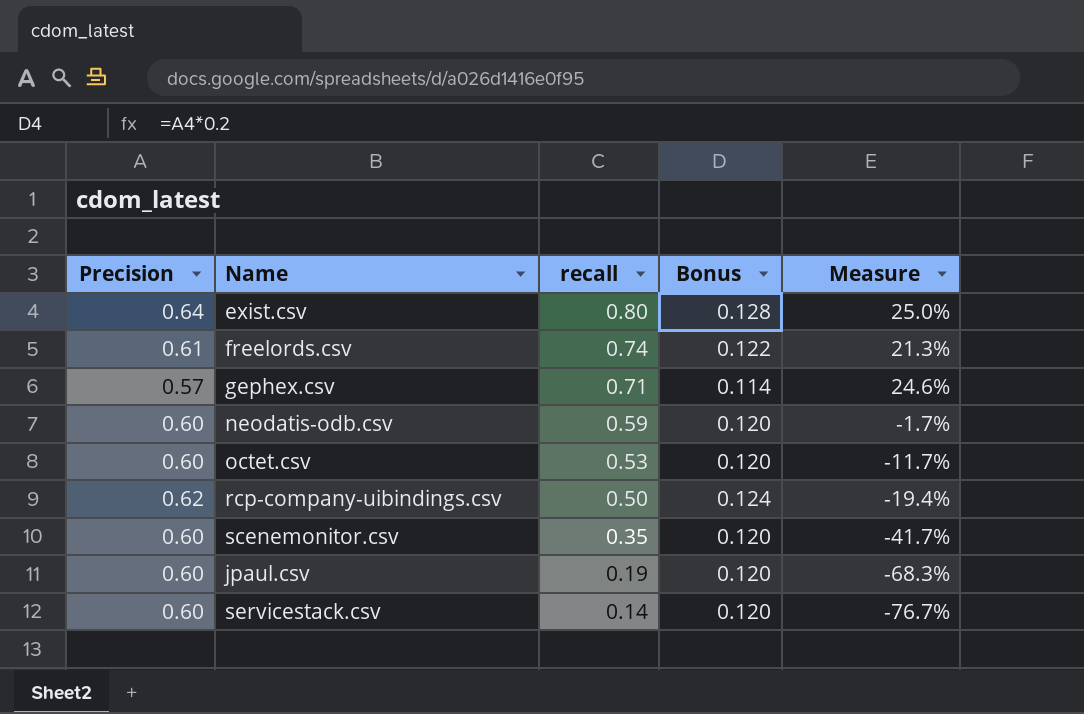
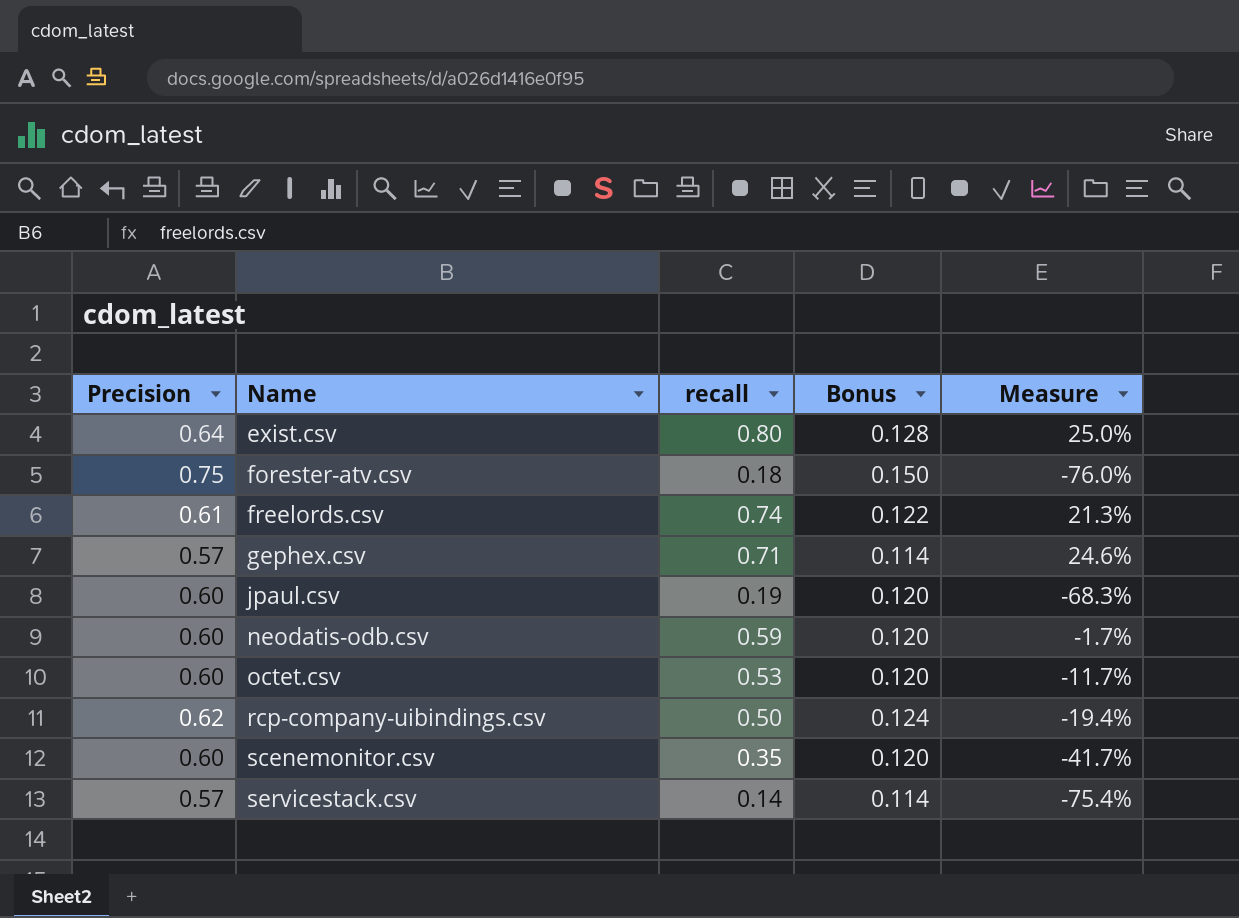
row order: recall descending -> Name ascending
row forester-atv.csv: none -> 0.75 | 0.18 | 0.150 | -76.0%
servicestack.csv | Precision: 0.60 -> 0.57
servicestack.csv | Bonus: 0.120 -> 0.114
servicestack.csv | Measure: -76.7% -> -75.4%

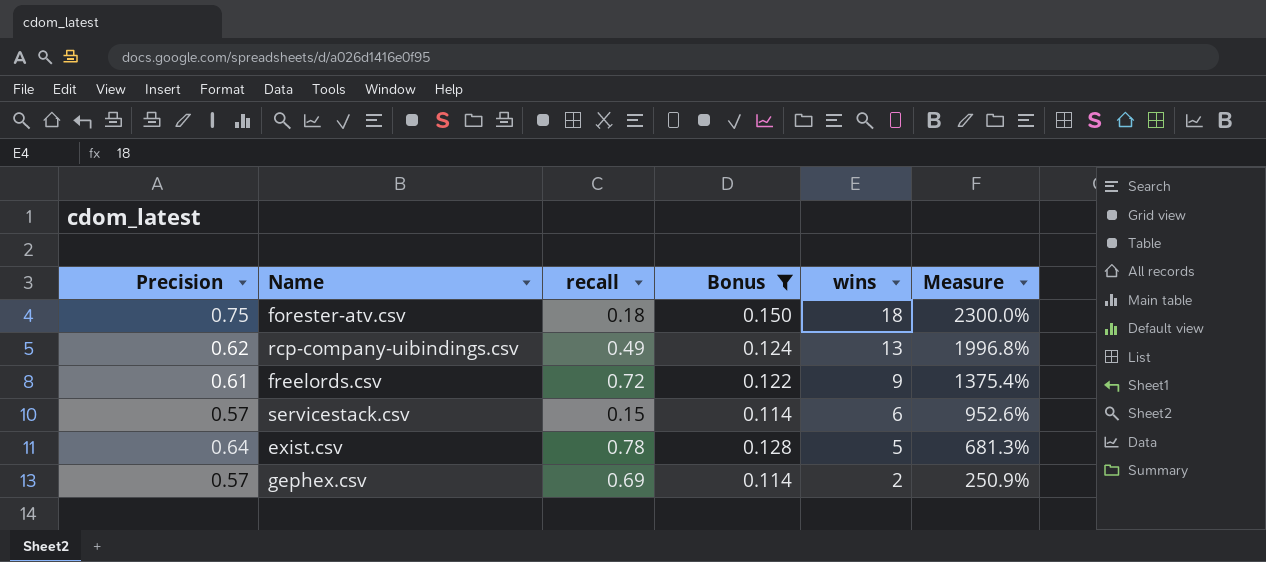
filter: none -> Bonus != 0.120
row order: Name ascending -> wins descending
column wins | position: none -> 5
column Measure | formula: ([recall] - [Precision]) / [Precision] -> ([wins] - [Precision]) / [Precision]
rcp-company-uibindings.csv | recall: 0.50 -> 0.49
freelords.csv | recall: 0.74 -> 0.72
servicestack.csv | recall: 0.14 -> 0.15
exist.csv | recall: 0.80 -> 0.78
gephex.csv | recall: 0.71 -> 0.69

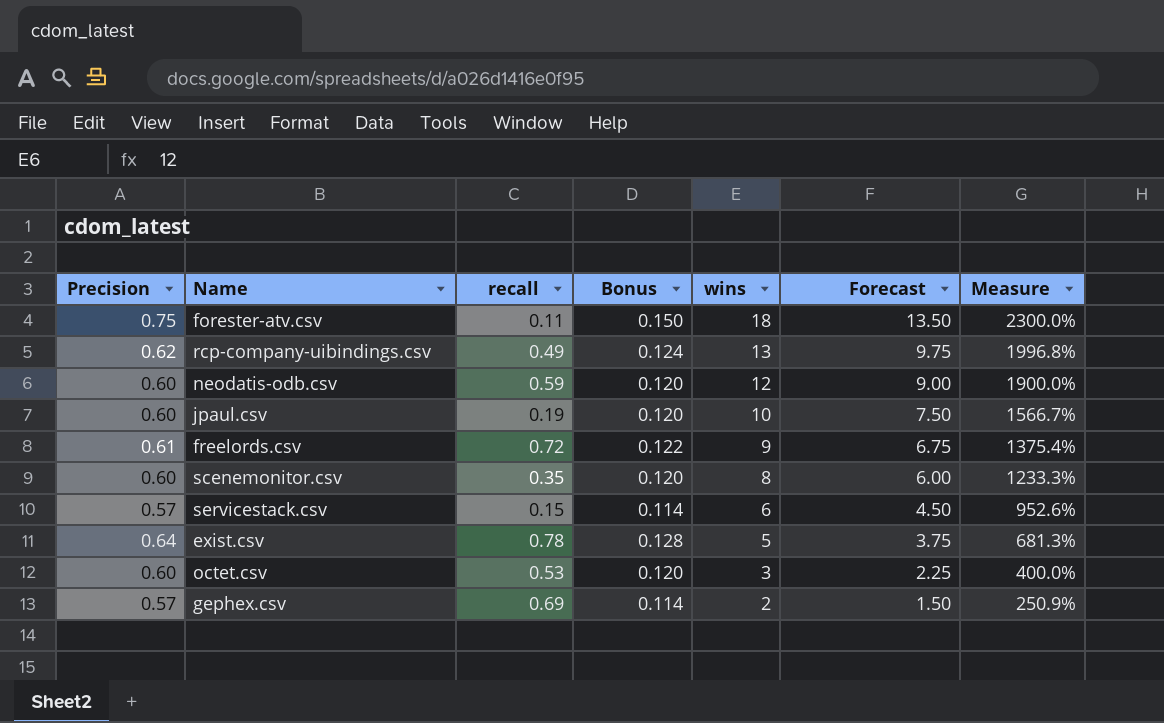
filter: Bonus != 0.120 -> none
column Forecast | formula: none -> [wins] * 0.75
forester-atv.csv | recall: 0.18 -> 0.11

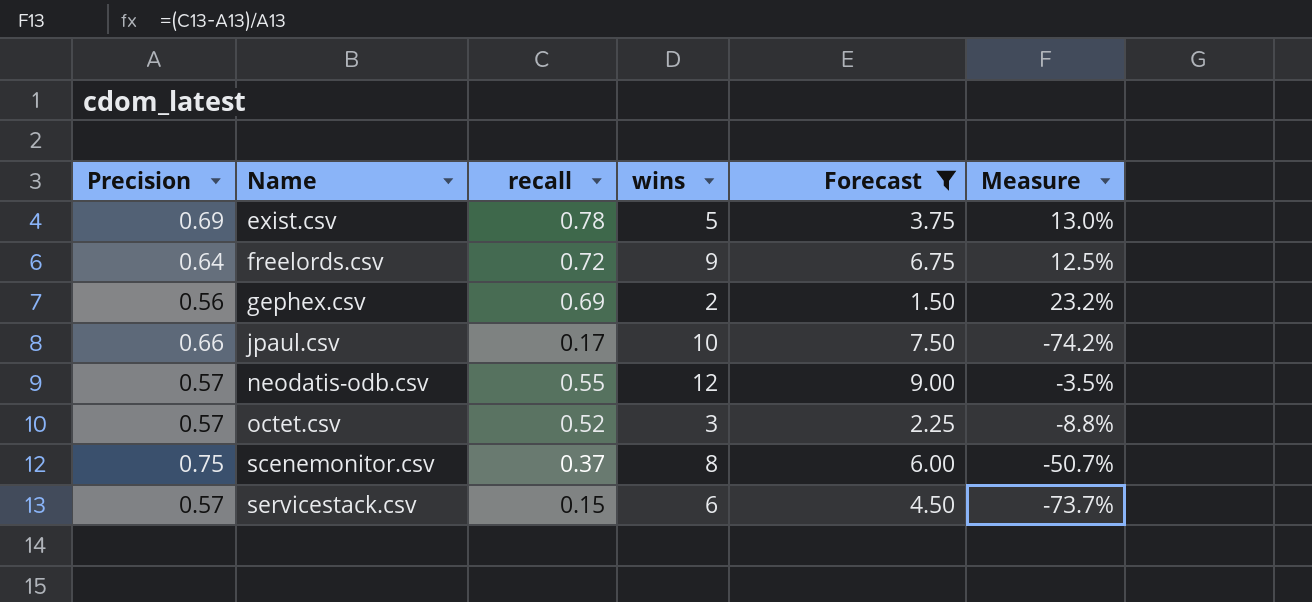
filter: none -> Forecast <= 9.00
row order: wins descending -> Name ascending
column Bonus | formula: [Precision] * 0.2 -> none
column Measure | formula: ([wins] - [Precision]) / [Precision] -> ([recall] - [Precision]) / [Precision]
exist.csv | Precision: 0.64 -> 0.69
freelords.csv | Precision: 0.61 -> 0.64
gephex.csv | Precision: 0.57 -> 0.56
jpaul.csv | Precision: 0.60 -> 0.66
jpaul.csv | recall: 0.19 -> 0.17
neodatis-odb.csv | Precision: 0.60 -> 0.57
neodatis-odb.csv | recall: 0.59 -> 0.55
octet.csv | Precision: 0.60 -> 0.57
octet.csv | recall: 0.53 -> 0.52
scenemonitor.csv | Precision: 0.60 -> 0.75
scenemonitor.csv | recall: 0.35 -> 0.37

